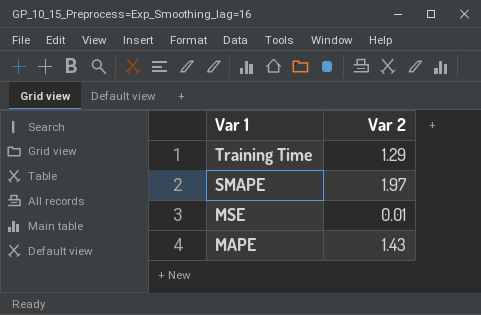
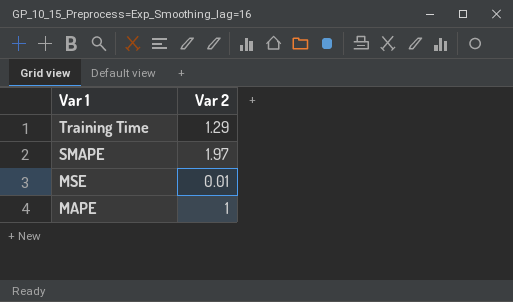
MAPE | Var 2: 1.43 -> 1

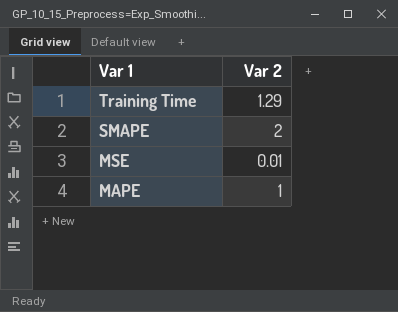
SMAPE | Var 2: 1.97 -> 2

